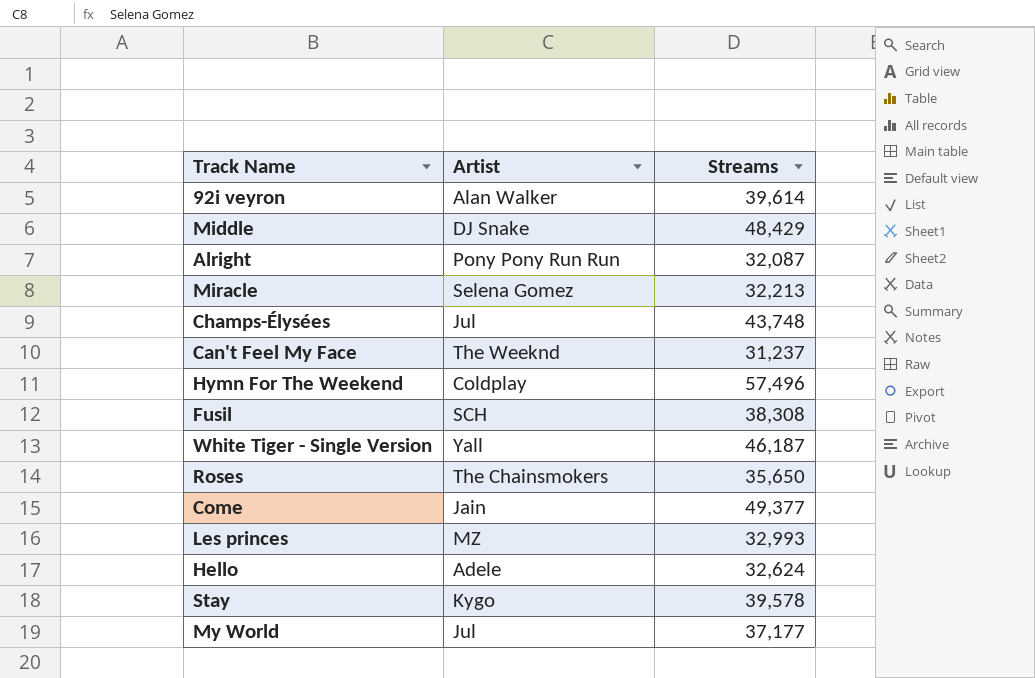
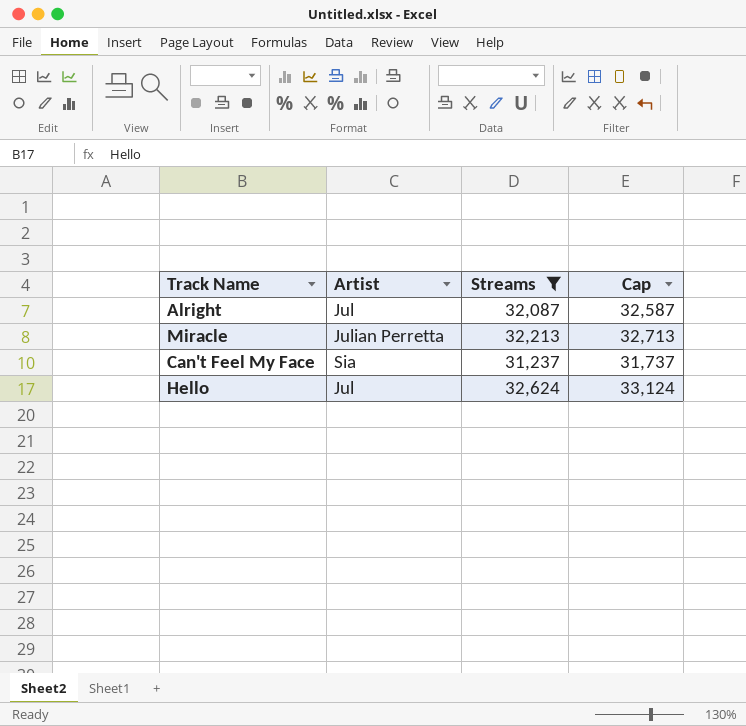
filter: none -> Streams <= 32,624
column Cap | formula: none -> [Streams] + 500
Alright | Artist: Pony Pony Run Run -> Jul
Miracle | Artist: Selena Gomez -> Julian Perretta
Can't Feel My Face | Artist: The Weeknd -> Sia
Hello | Artist: Adele -> Jul

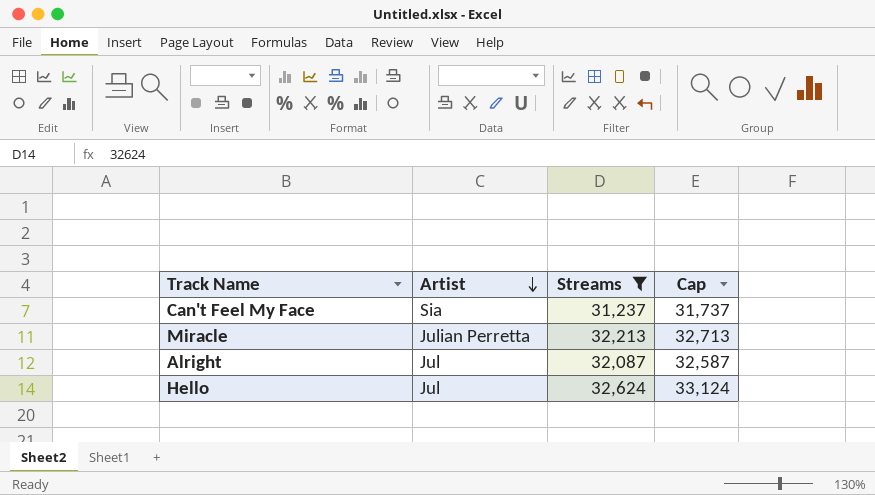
row order: none -> Artist descending

